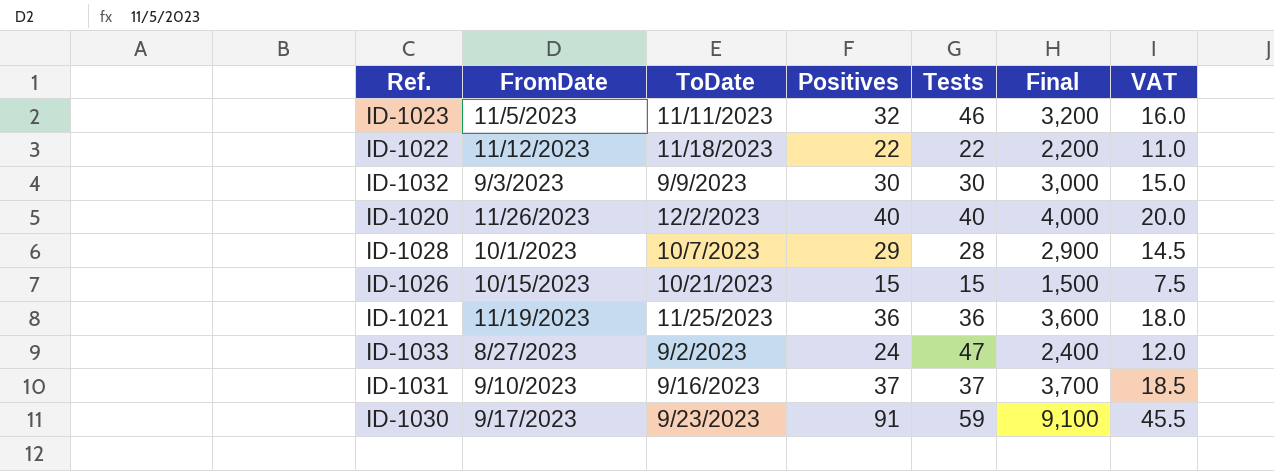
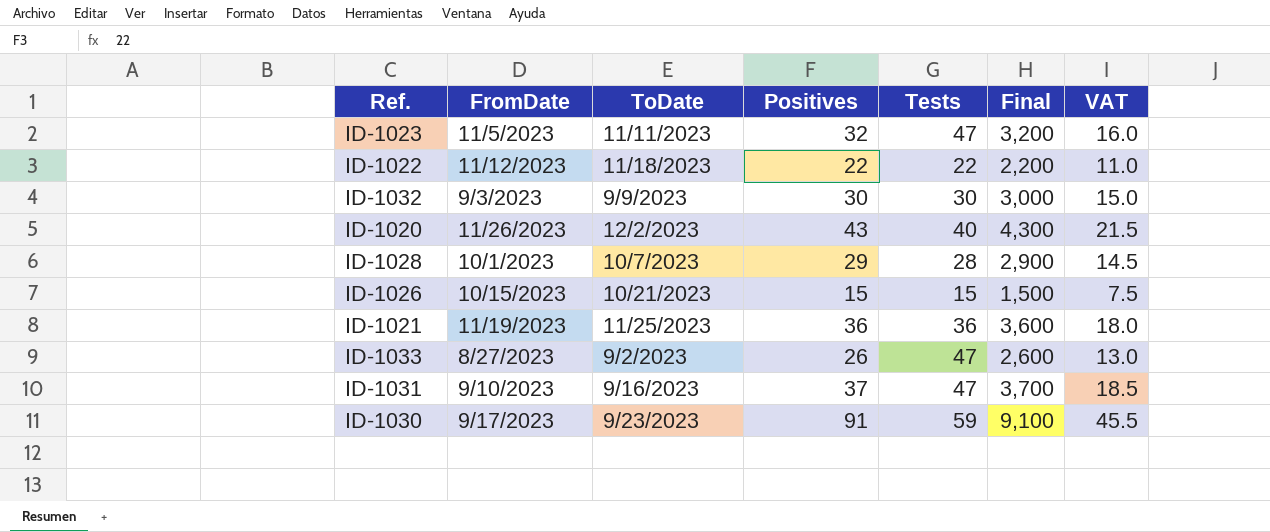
ID-1023 | Tests: 46 -> 47
ID-1020 | Positives: 40 -> 43
ID-1020 | Final: 4,000 -> 4,300
ID-1020 | VAT: 20.0 -> 21.5
ID-1033 | Positives: 24 -> 26
ID-1033 | Final: 2,400 -> 2,600
ID-1033 | VAT: 12.0 -> 13.0
ID-1031 | Tests: 37 -> 47

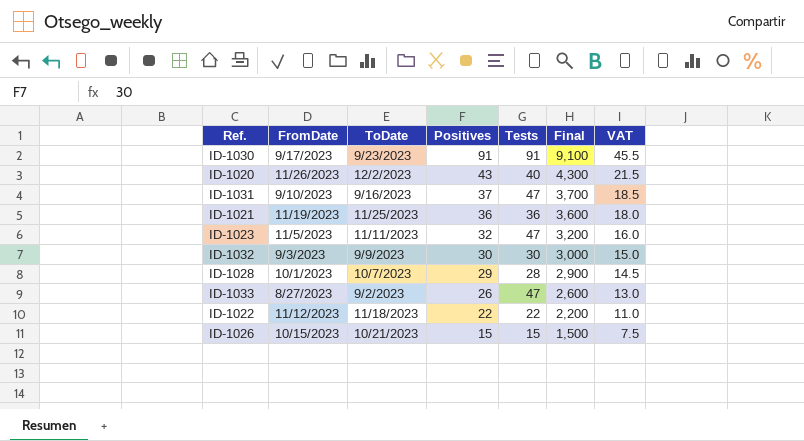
row order: none -> Positives descending
ID-1030 | Tests: 59 -> 91

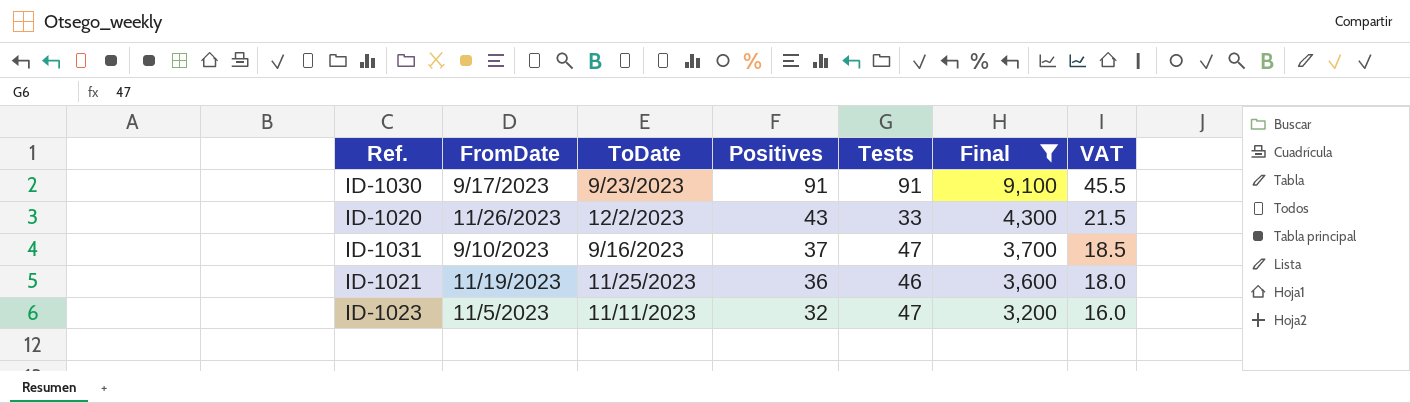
filter: none -> Final >= 3,200
ID-1020 | Tests: 40 -> 33
ID-1021 | Tests: 36 -> 46

